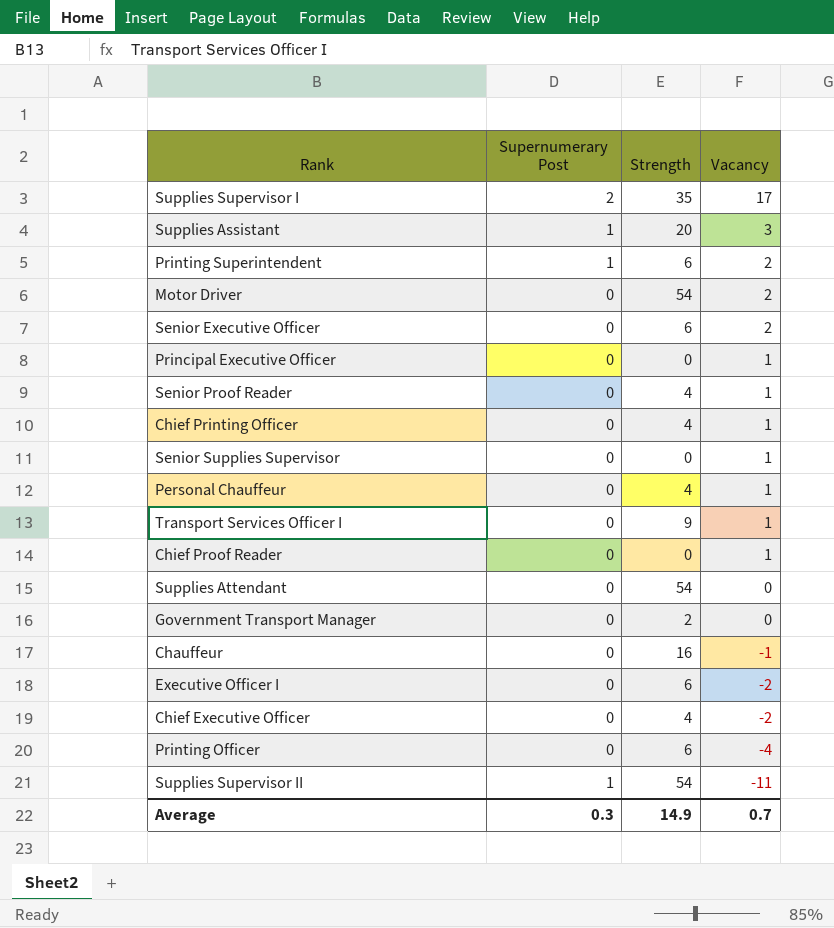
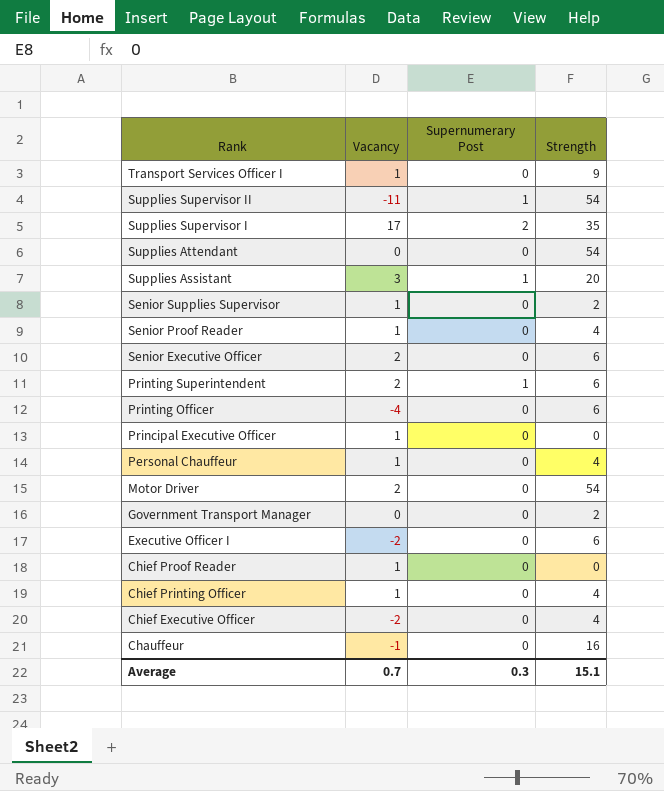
row order: Vacancy descending -> Rank descending
column Vacancy | position: 4 -> 2
Senior Supplies Supervisor | Strength: 0 -> 2
Average | Strength: 14.9 -> 15.1

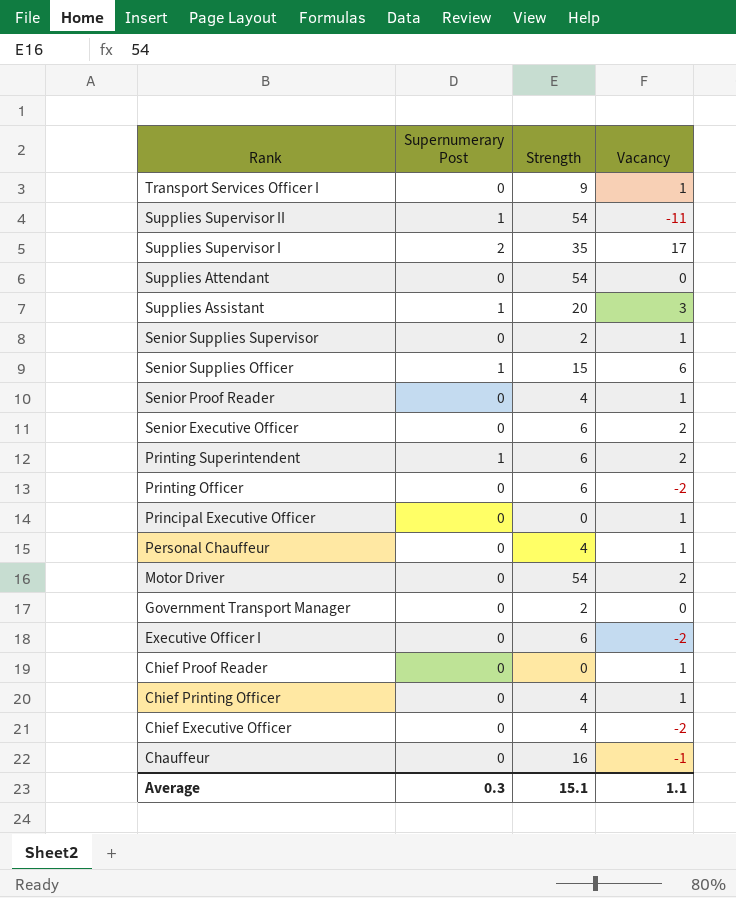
column Vacancy | position: 2 -> 4
row Senior Supplies Officer: none -> 1 | 15 | 6
Printing Officer | Vacancy: -4 -> -2
Average | Vacancy: 0.7 -> 1.1

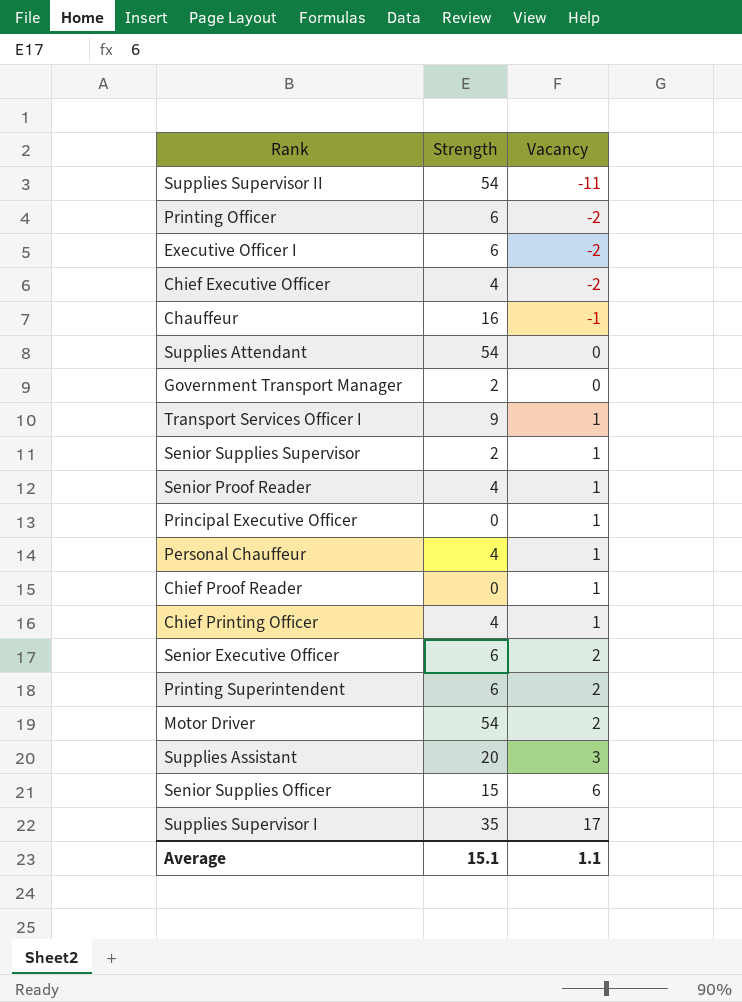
row order: Rank descending -> Vacancy ascending
column Supernumerary Post | position: 2 -> none

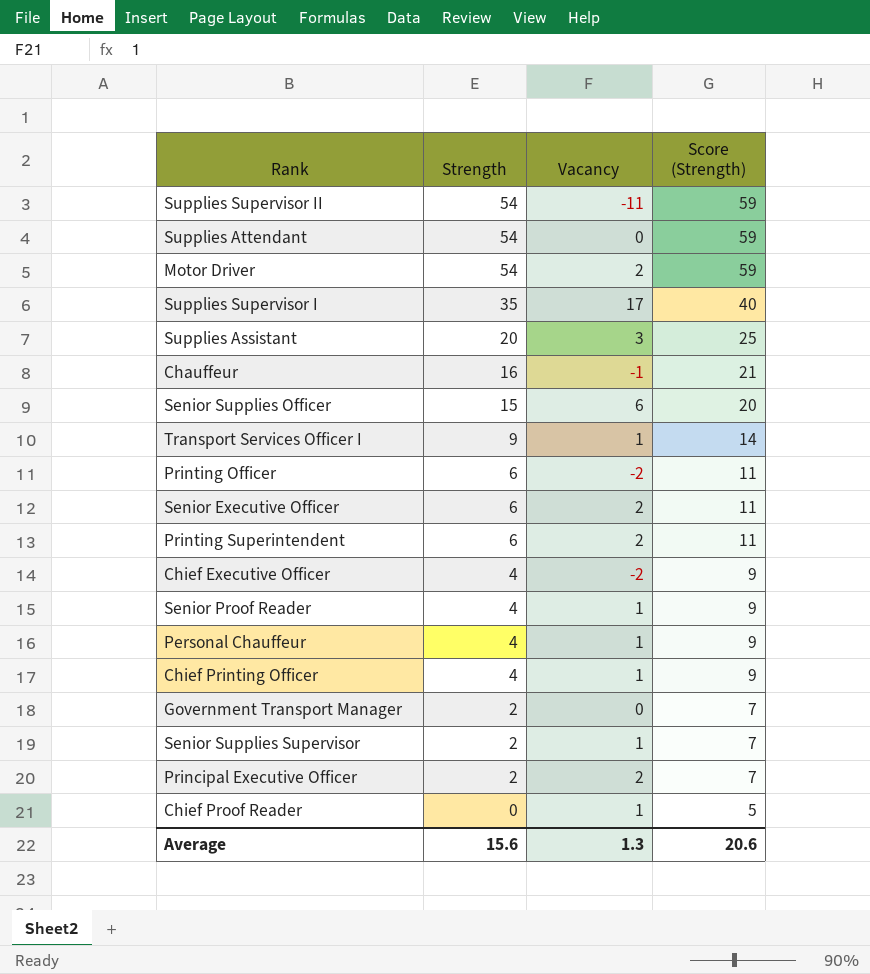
row order: Vacancy ascending -> Strength descending
column Score (Strength) | formula: none -> [Strength] + 5
row Executive Officer I: 6 | -2 -> none
Principal Executive Officer | Strength: 0 -> 2
Principal Executive Officer | Vacancy: 1 -> 2
Average | Strength: 15.1 -> 15.6
Average | Vacancy: 1.1 -> 1.3

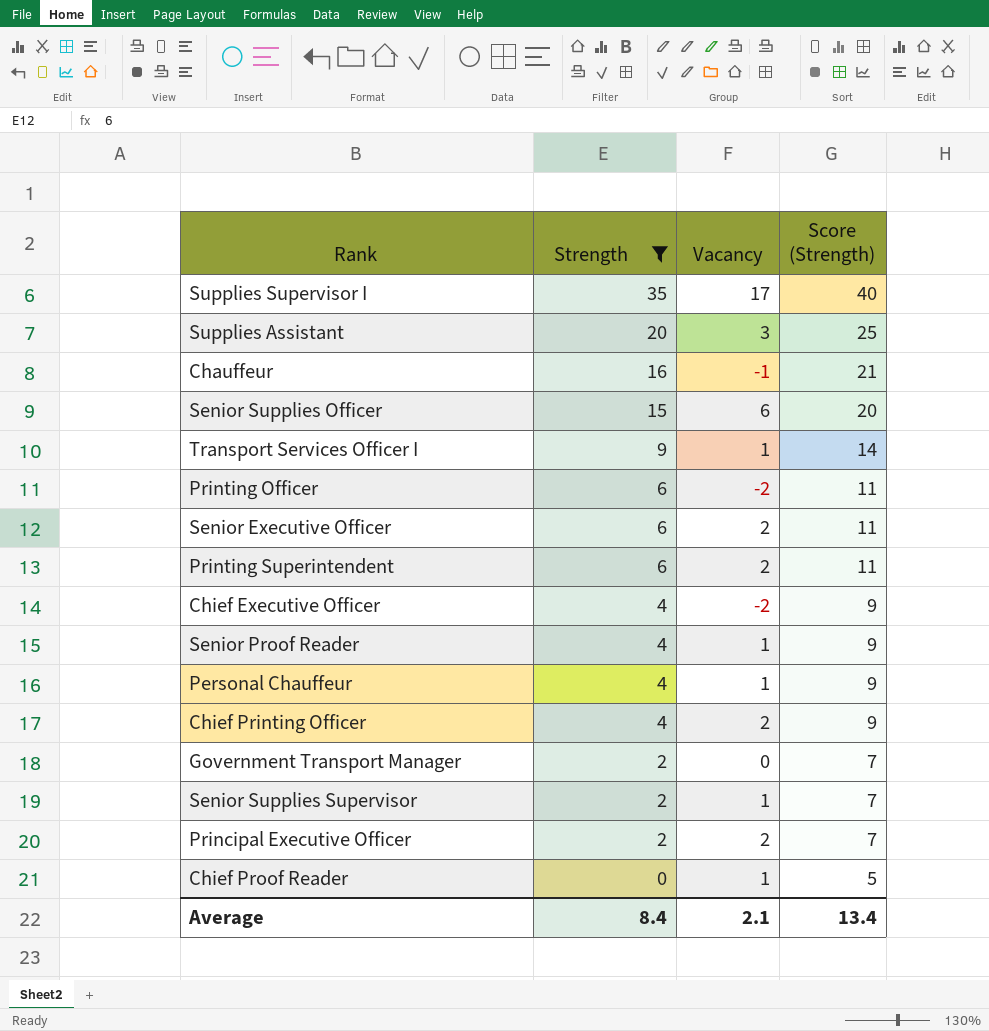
filter: none -> Strength != 54
Chief Printing Officer | Vacancy: 1 -> 2
Average | Strength: 15.6 -> 8.4
Average | Vacancy: 1.3 -> 2.1
Average | Score (Strength): 20.6 -> 13.4

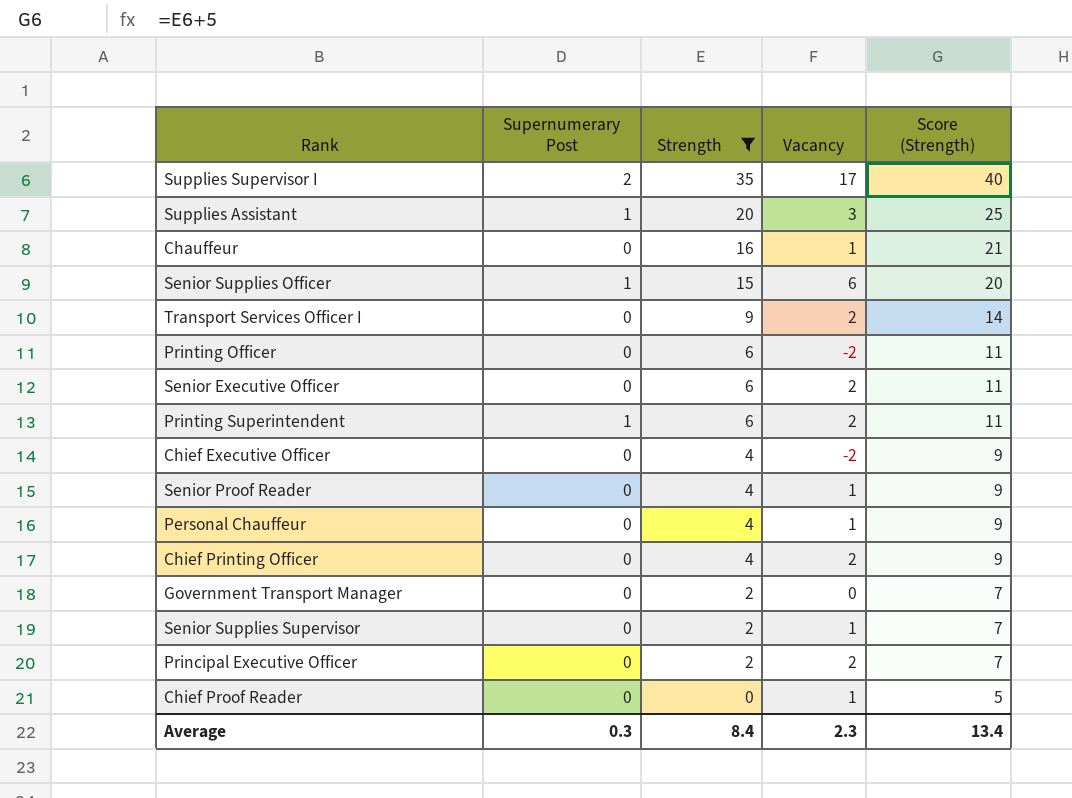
column Supernumerary Post | position: none -> 2
Chauffeur | Vacancy: -1 -> 1
Transport Services Officer I | Vacancy: 1 -> 2
Average | Vacancy: 2.1 -> 2.3

